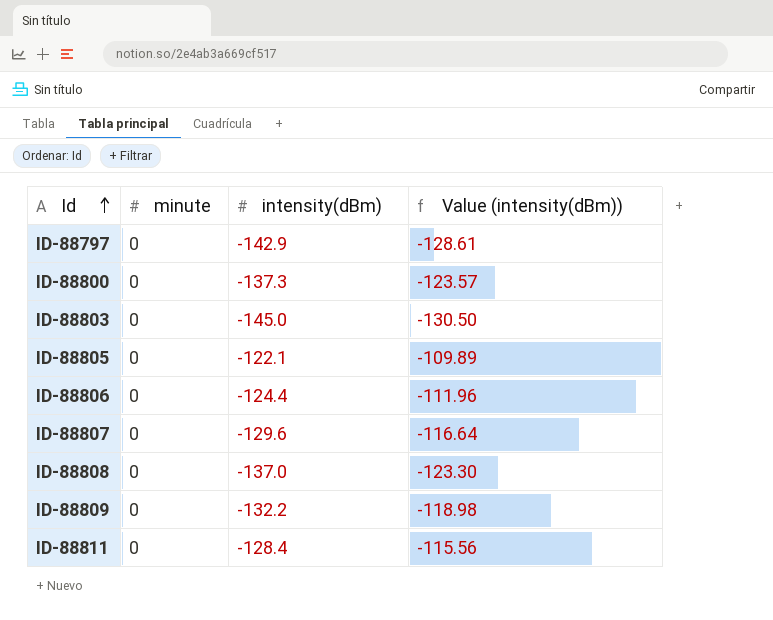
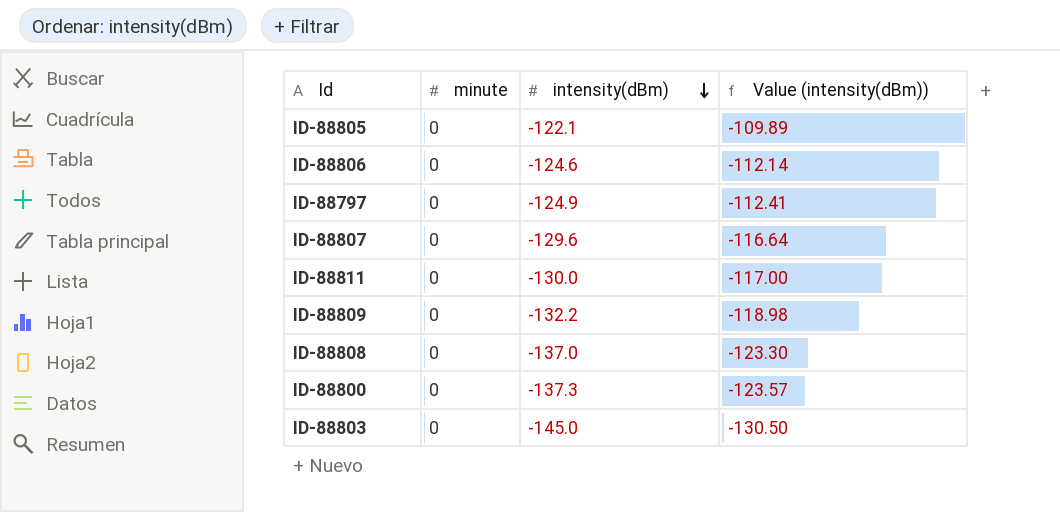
row order: Id ascending -> intensity(dBm) descending
ID-88806 | intensity(dBm): -124.4 -> -124.6
ID-88806 | Value (intensity(dBm)): -111.96 -> -112.14
ID-88797 | intensity(dBm): -142.9 -> -124.9
ID-88797 | Value (intensity(dBm)): -128.61 -> -112.41
ID-88811 | intensity(dBm): -128.4 -> -130.0
ID-88811 | Value (intensity(dBm)): -115.56 -> -117.00

